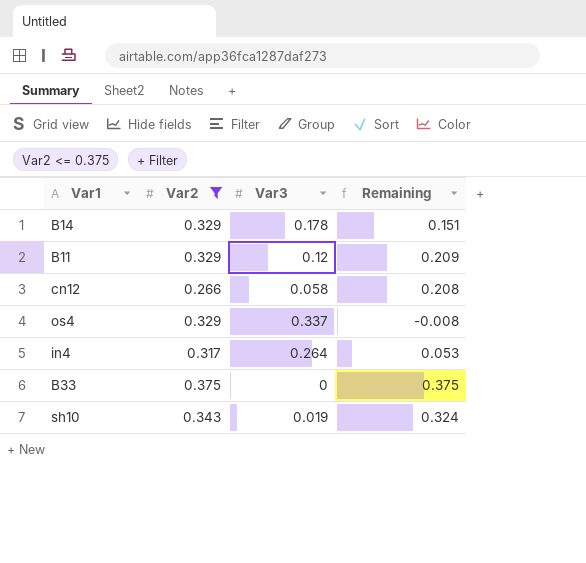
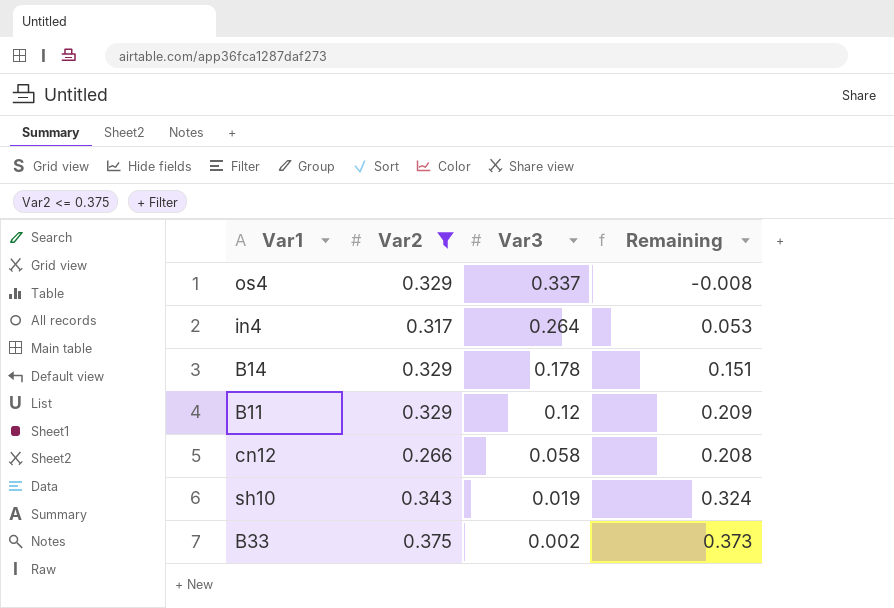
row order: none -> Var3 descending
B33 | Var3: 0 -> 0.002
B33 | Remaining: 0.375 -> 0.373

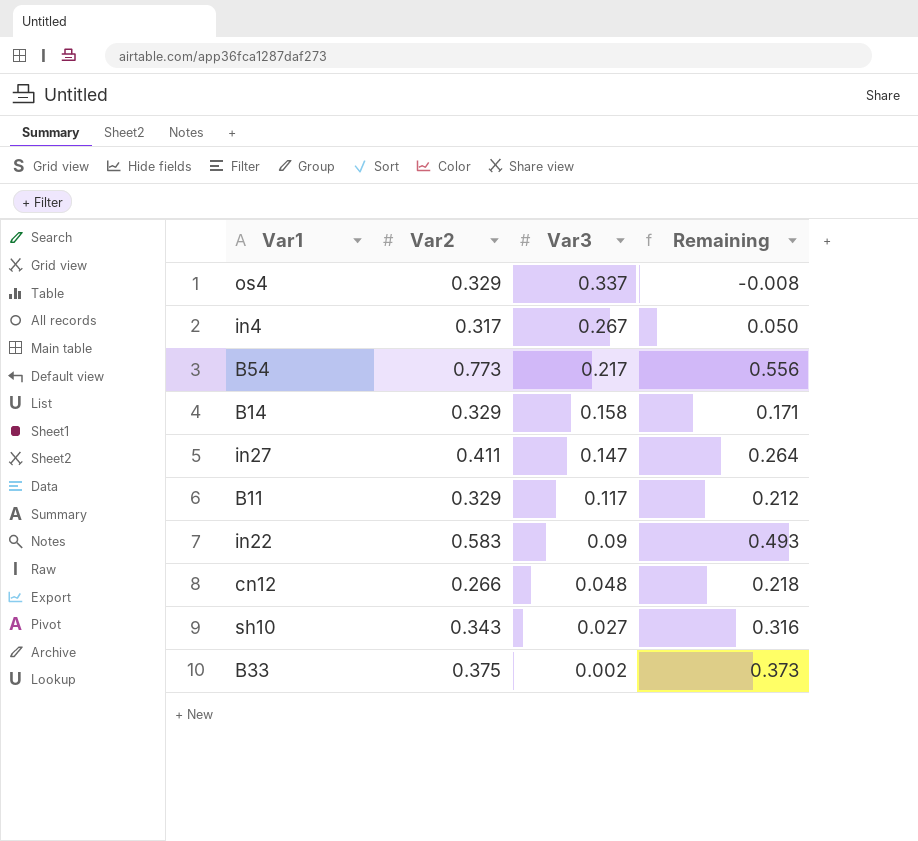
filter: Var2 <= 0.375 -> none
in4 | Var3: 0.264 -> 0.267
in4 | Remaining: 0.053 -> 0.050
B14 | Var3: 0.178 -> 0.158
B14 | Remaining: 0.151 -> 0.171
B11 | Var3: 0.12 -> 0.117
B11 | Remaining: 0.209 -> 0.212
cn12 | Var3: 0.058 -> 0.048
cn12 | Remaining: 0.208 -> 0.218
sh10 | Var3: 0.019 -> 0.027
sh10 | Remaining: 0.324 -> 0.316

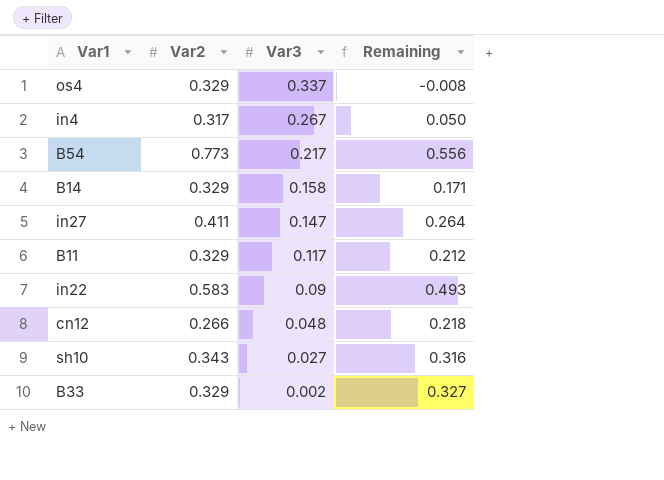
B33 | Var2: 0.375 -> 0.329
B33 | Remaining: 0.373 -> 0.327

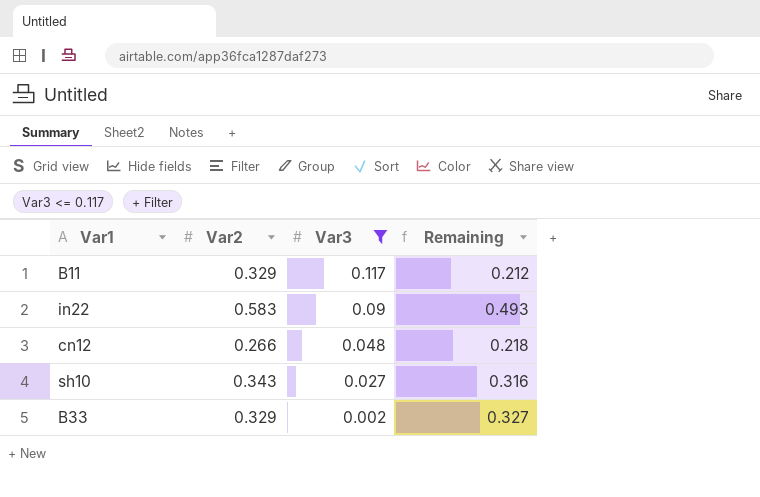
filter: none -> Var3 <= 0.117

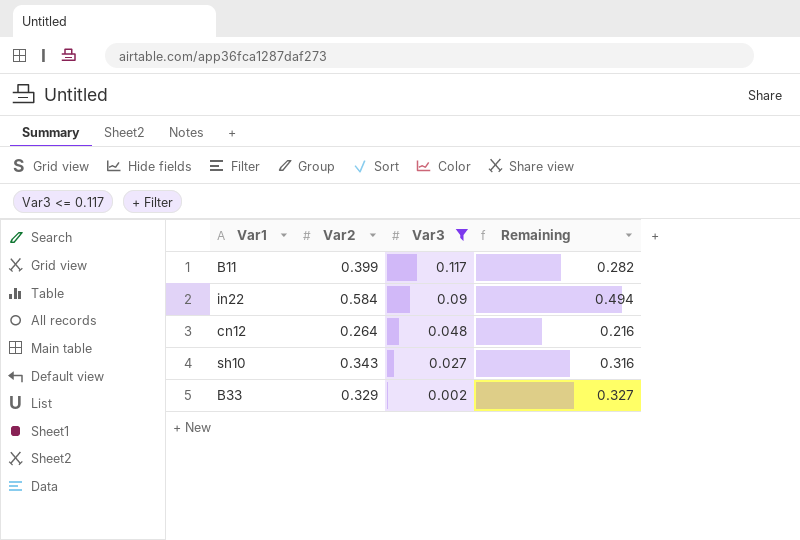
B11 | Var2: 0.329 -> 0.399
B11 | Remaining: 0.212 -> 0.282
in22 | Var2: 0.583 -> 0.584
in22 | Remaining: 0.493 -> 0.494
cn12 | Var2: 0.266 -> 0.264
cn12 | Remaining: 0.218 -> 0.216

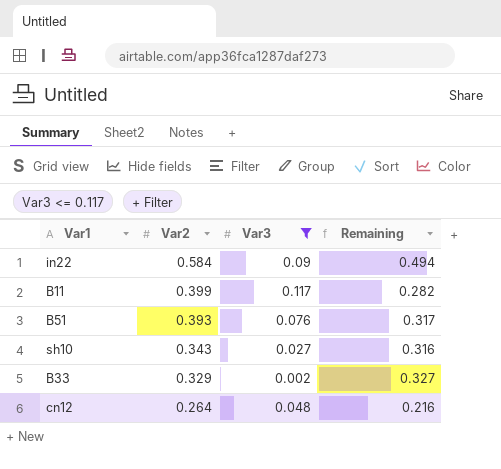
row order: Var3 descending -> Var2 descending
row B51: none -> 0.393 | 0.076 | 0.317

